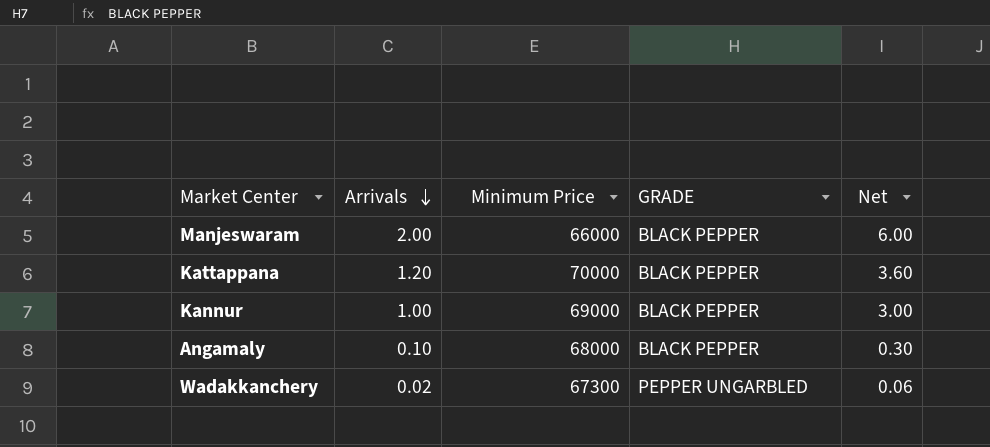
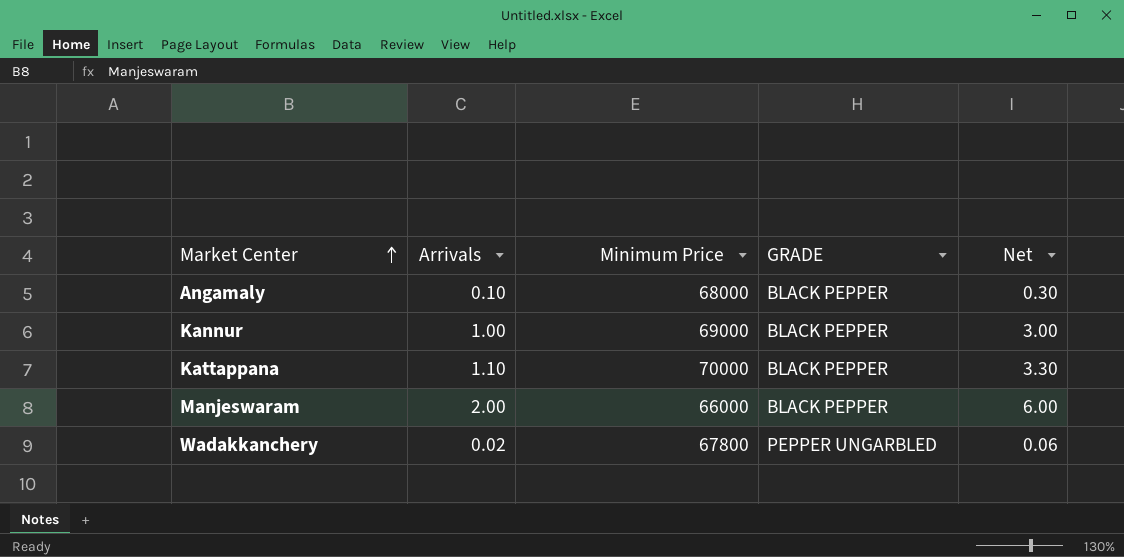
row order: Arrivals descending -> Market Center ascending
Kattappana | Arrivals: 1.20 -> 1.10
Kattappana | Net: 3.60 -> 3.30
Wadakkanchery | Minimum Price: 67300 -> 67800

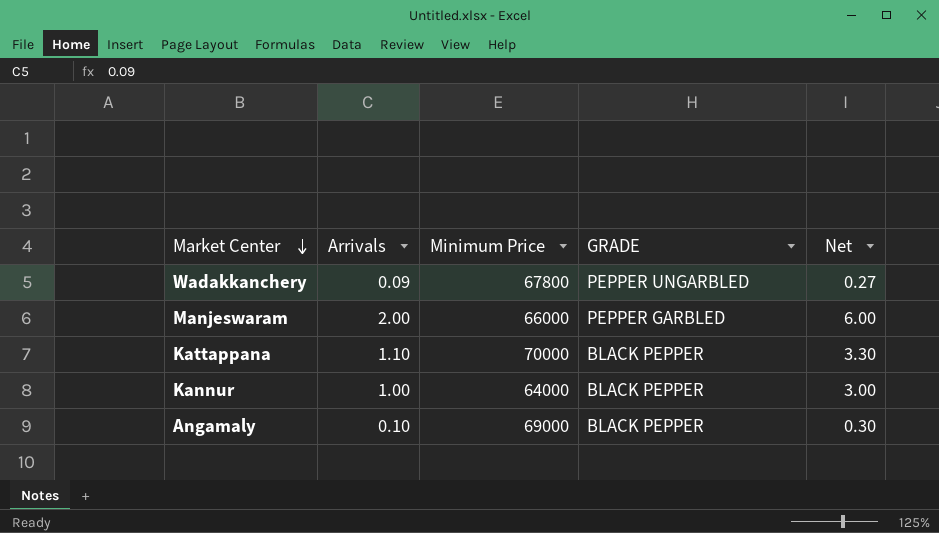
row order: Market Center ascending -> Market Center descending
Wadakkanchery | Arrivals: 0.02 -> 0.09
Wadakkanchery | Net: 0.06 -> 0.27
Manjeswaram | GRADE: BLACK PEPPER -> PEPPER GARBLED
Kannur | Minimum Price: 69000 -> 64000
Angamaly | Minimum Price: 68000 -> 69000

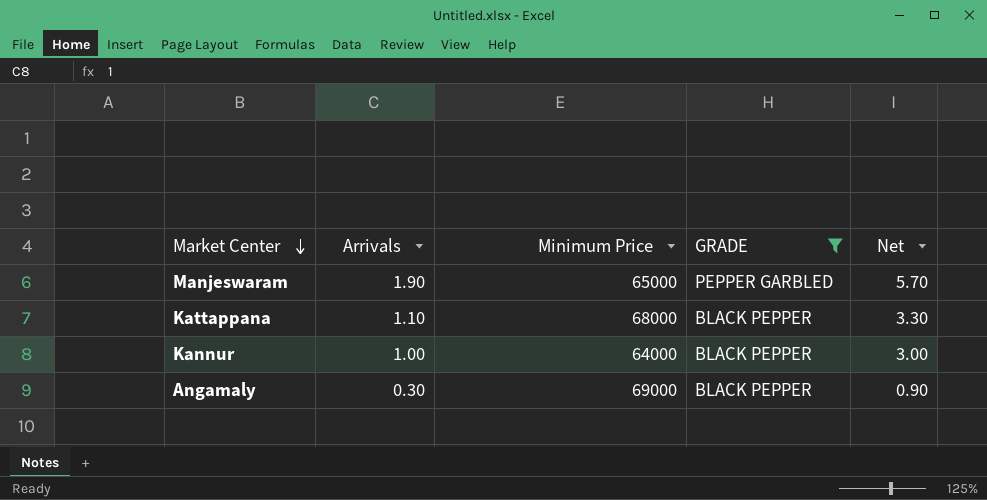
filter: none -> GRADE != PEPPER UNGARBLED
Manjeswaram | Arrivals: 2.00 -> 1.90
Manjeswaram | Minimum Price: 66000 -> 65000
Manjeswaram | Net: 6.00 -> 5.70
Kattappana | Minimum Price: 70000 -> 68000
Angamaly | Arrivals: 0.10 -> 0.30
Angamaly | Net: 0.30 -> 0.90

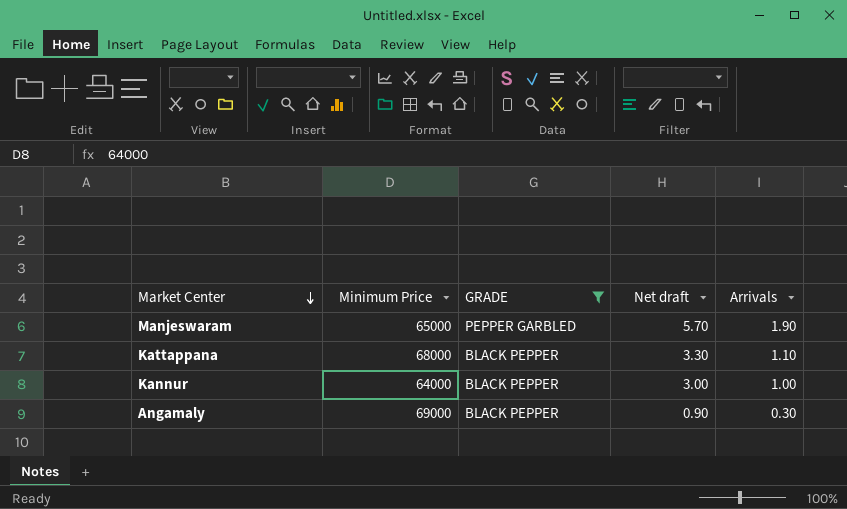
column name: Net -> Net draft
column Arrivals | position: 2 -> 5

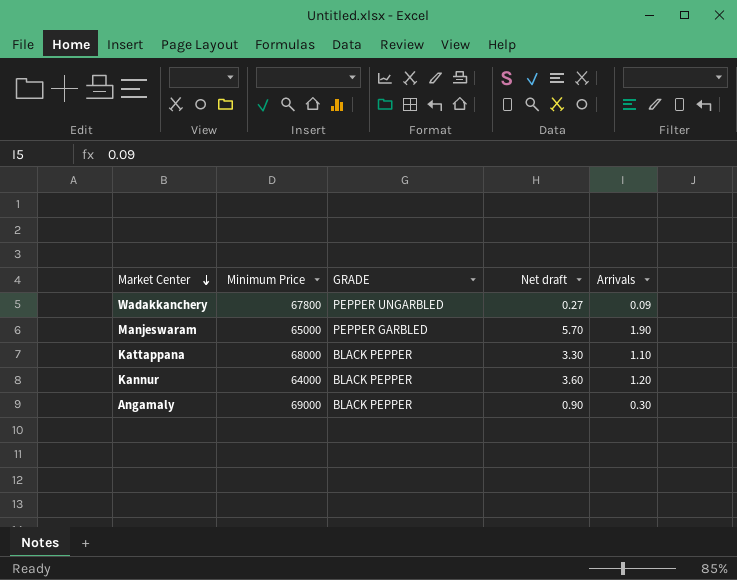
filter: GRADE != PEPPER UNGARBLED -> none
Kannur | Net draft: 3.00 -> 3.60
Kannur | Arrivals: 1.00 -> 1.20

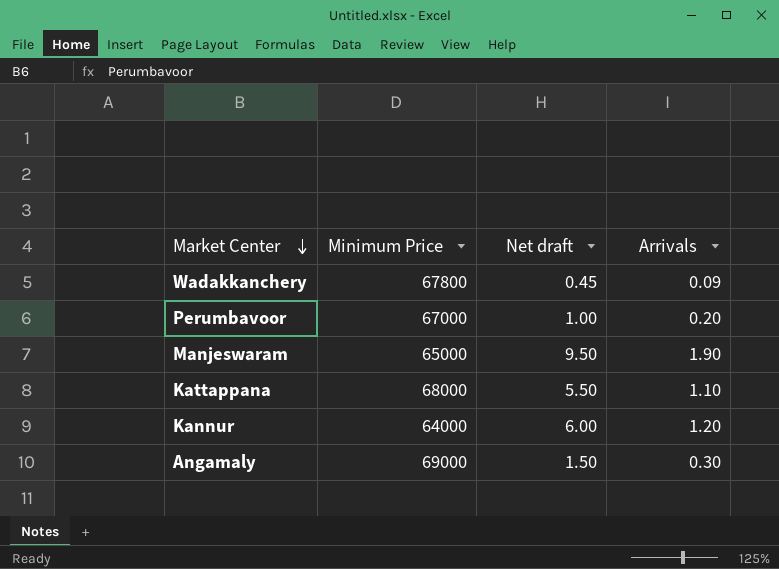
column GRADE | position: 3 -> none
column Net draft | formula: [Arrivals] * 3 -> [Arrivals] * 5
row Perumbavoor: none -> 67000 | 1.00 | 0.20

